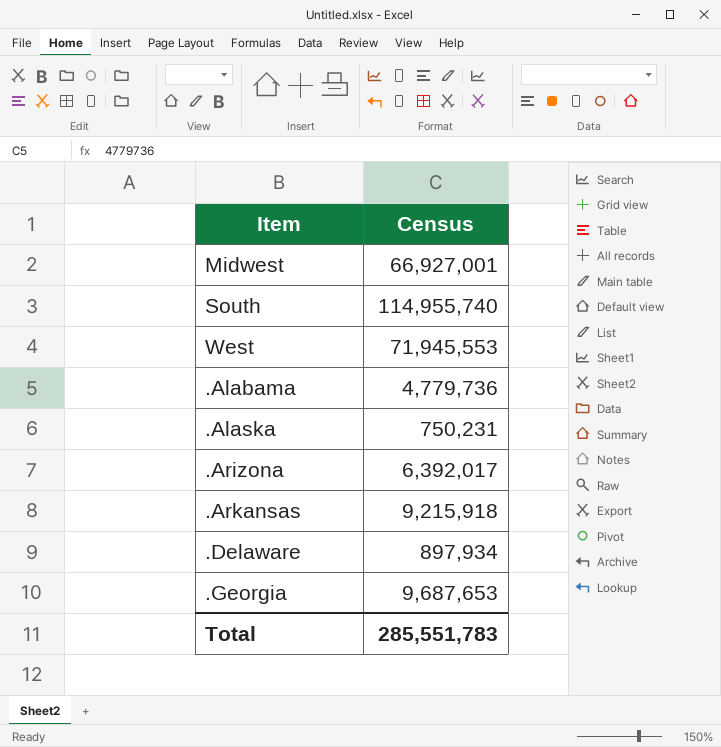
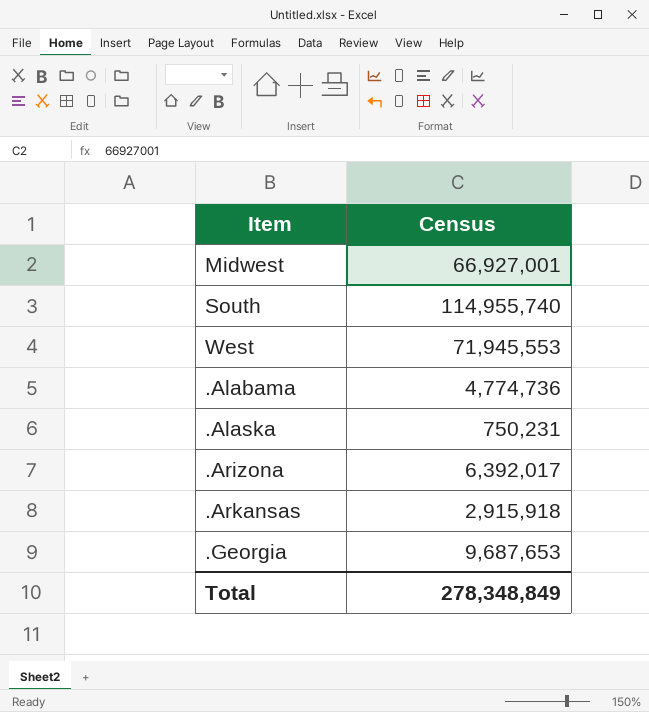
row .Delaware: 897,934 -> none
.Alabama | Census: 4,779,736 -> 4,774,736
.Arkansas | Census: 9,215,918 -> 2,915,918
Total | Census: 285,551,783 -> 278,348,849

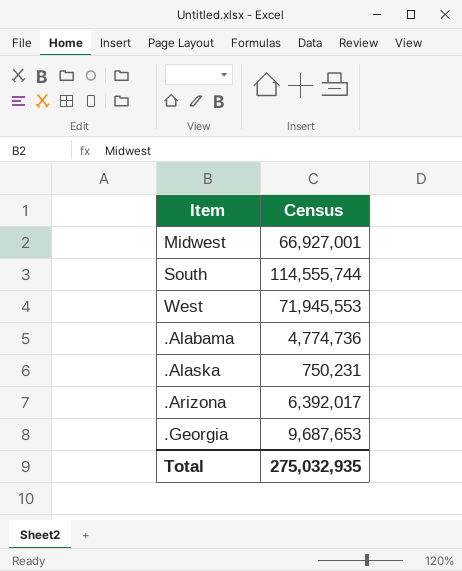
row .Arkansas: 2,915,918 -> none
South | Census: 114,955,740 -> 114,555,744
Total | Census: 278,348,849 -> 275,032,935

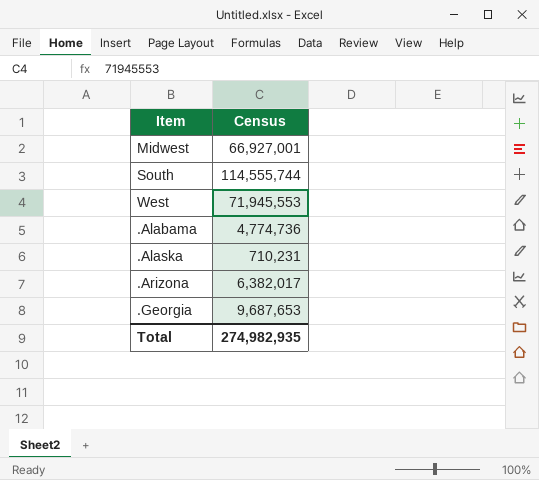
.Alaska | Census: 750,231 -> 710,231
.Arizona | Census: 6,392,017 -> 6,382,017
Total | Census: 275,032,935 -> 274,982,935

